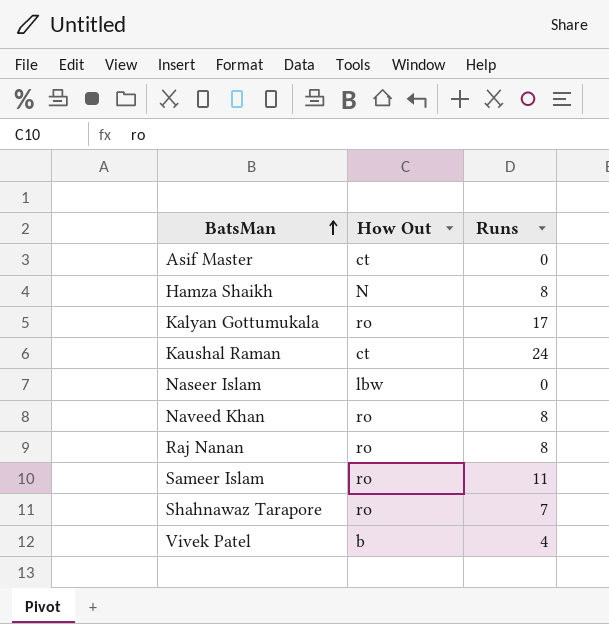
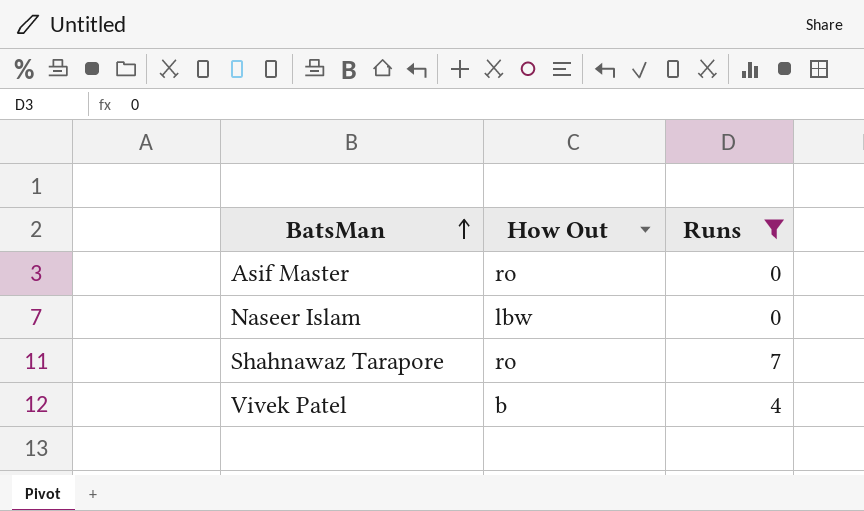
filter: none -> Runs <= 7
Asif Master | How Out: ct -> ro

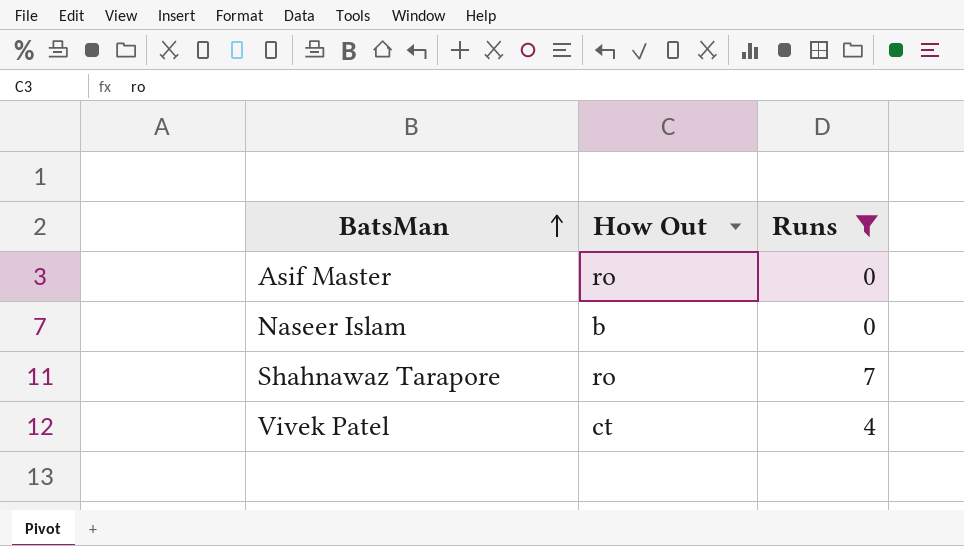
Naseer Islam | How Out: lbw -> b
Vivek Patel | How Out: b -> ct

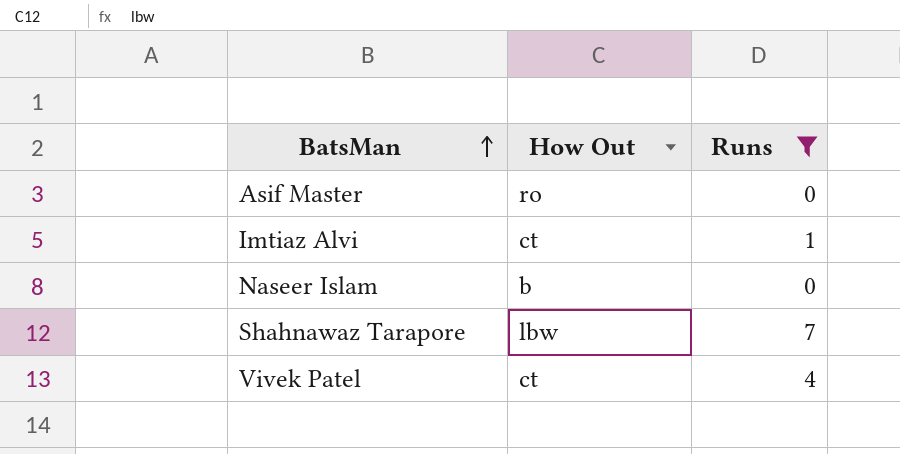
row Imtiaz Alvi: none -> ct | 1
Shahnawaz Tarapore | How Out: ro -> lbw

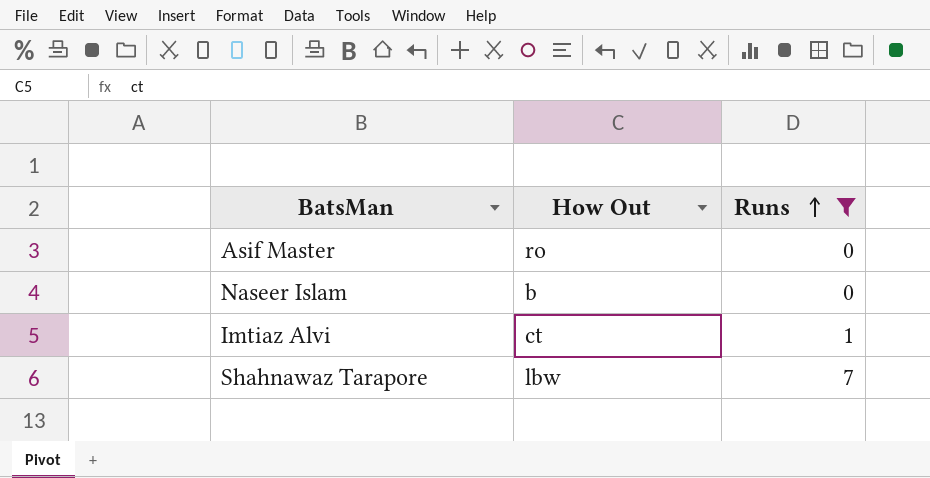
row order: BatsMan ascending -> Runs ascending
row Vivek Patel: ct | 4 -> none

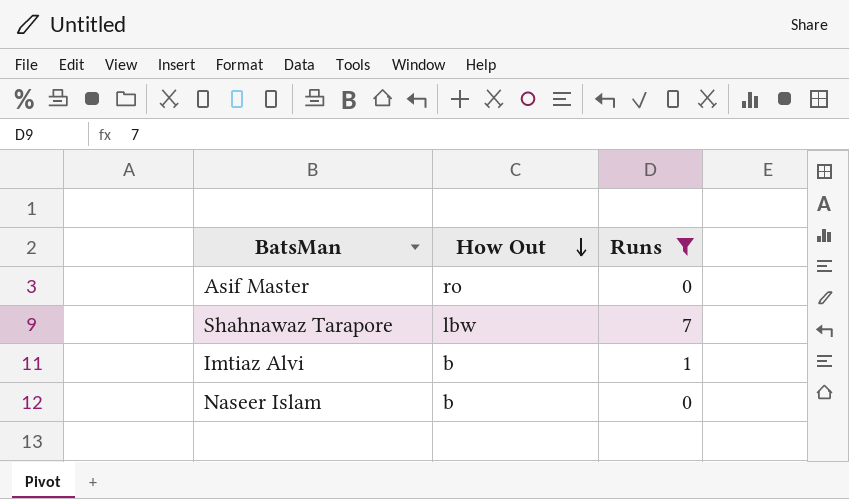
row order: Runs ascending -> How Out descending
Imtiaz Alvi | How Out: ct -> b

